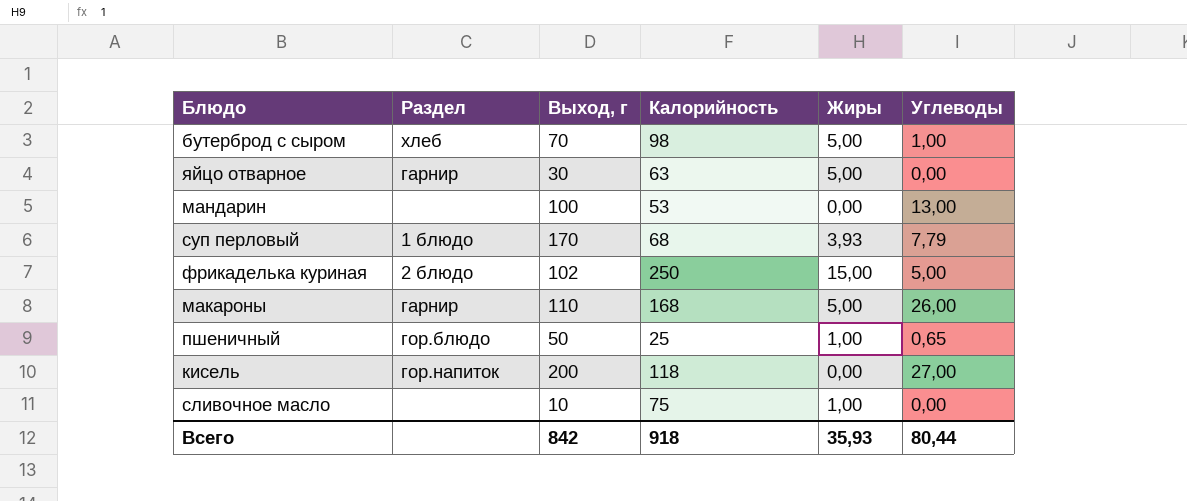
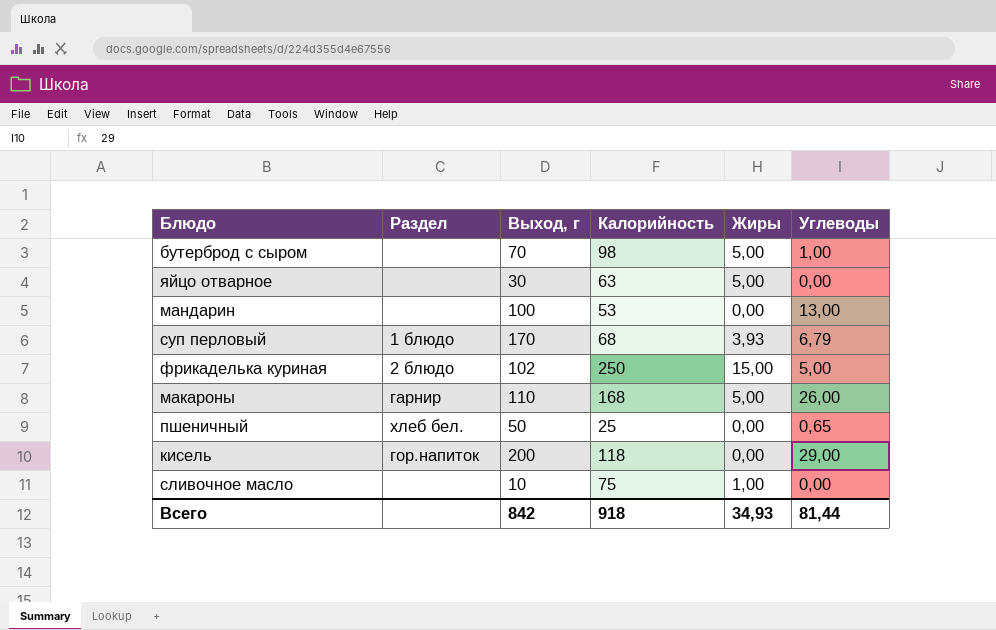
бутерброд с сыром | Раздел: хлеб -> none
яйцо отварное | Раздел: гарнир -> none
суп перловый | Углеводы: 7,79 -> 6,79
пшеничный | Раздел: гор.блюдо -> хлеб бел.
пшеничный | Жиры: 1,00 -> 0,00
кисель | Углеводы: 27,00 -> 29,00
Всего | Жиры: 35,93 -> 34,93
Всего | Углеводы: 80,44 -> 81,44

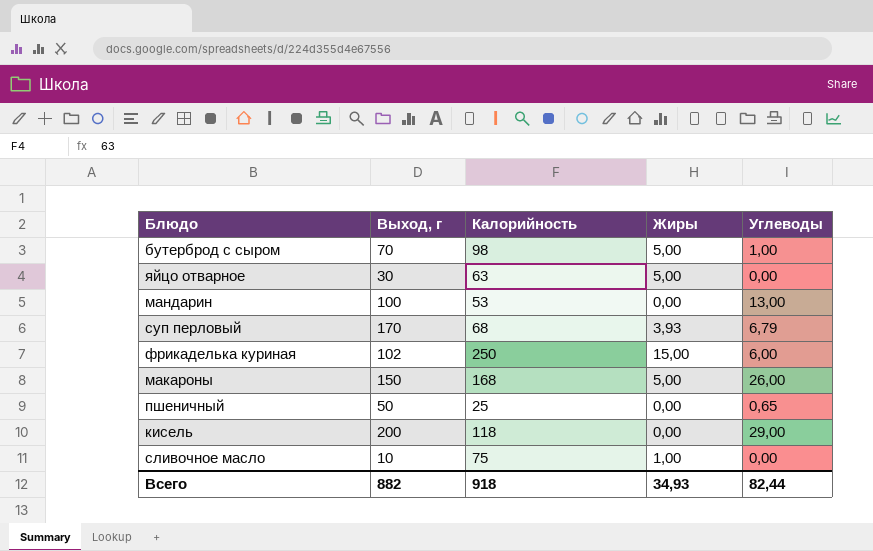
column Раздел | position: 2 -> none
фрикаделька куриная | Углеводы: 5,00 -> 6,00
макароны | Выход, г: 110 -> 150
Всего | Выход, г: 842 -> 882
Всего | Углеводы: 81,44 -> 82,44

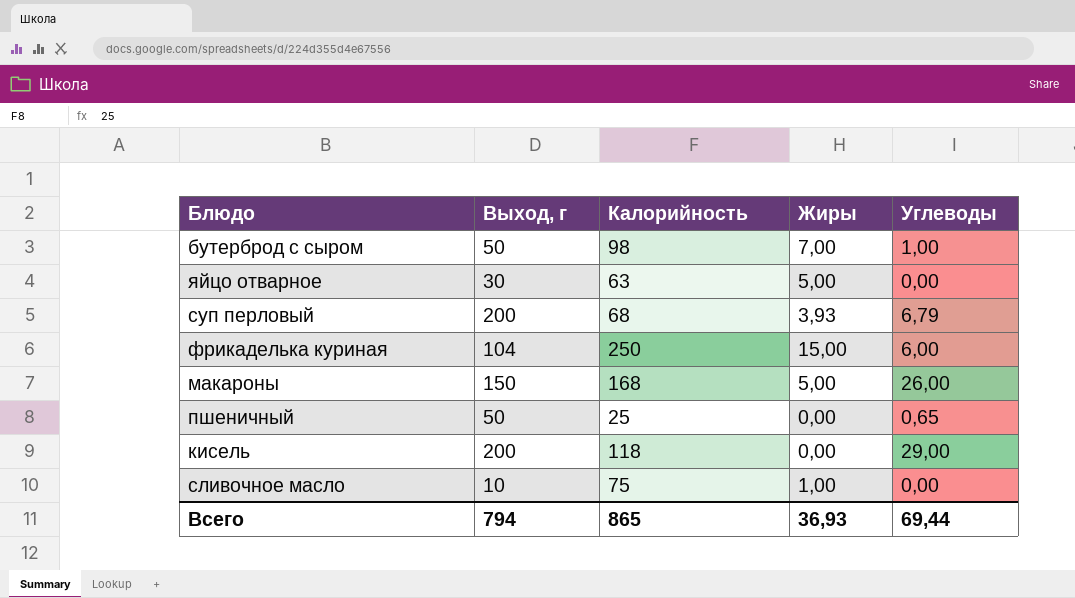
row мандарин: 100 | 53 | 0,00 | 13,00 -> none
бутерброд с сыром | Выход, г: 70 -> 50
бутерброд с сыром | Жиры: 5,00 -> 7,00
суп перловый | Выход, г: 170 -> 200
фрикаделька куриная | Выход, г: 102 -> 104
Всего | Выход, г: 882 -> 794
Всего | Калорийность: 918 -> 865
Всего | Жиры: 34,93 -> 36,93
Всего | Углеводы: 82,44 -> 69,44

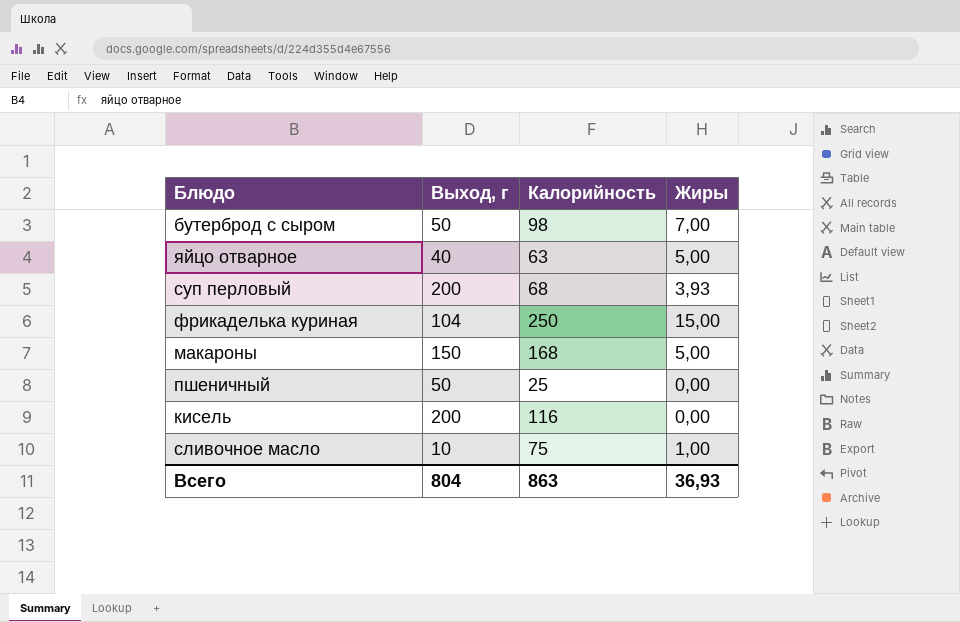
column Углеводы | position: 5 -> none
яйцо отварное | Выход, г: 30 -> 40
кисель | Калорийность: 118 -> 116
Всего | Выход, г: 794 -> 804
Всего | Калорийность: 865 -> 863

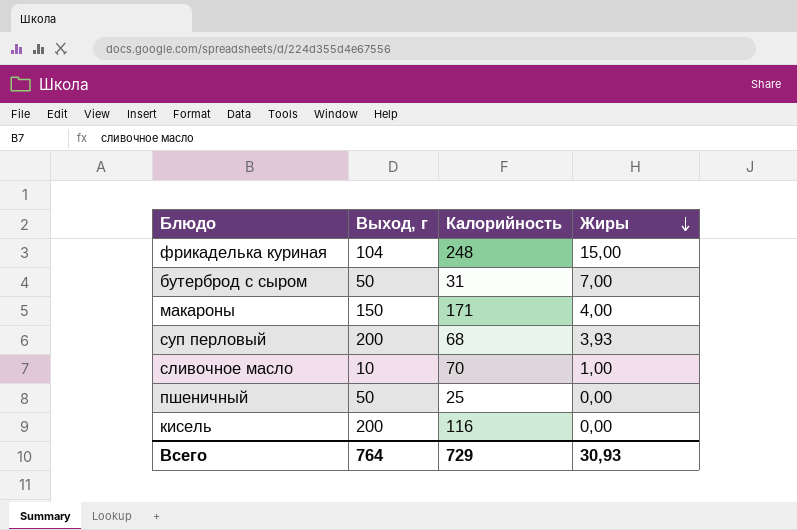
row order: none -> Жиры descending
row яйцо отварное: 40 | 63 | 5,00 -> none
фрикаделька куриная | Калорийность: 250 -> 248
бутерброд с сыром | Калорийность: 98 -> 31
макароны | Калорийность: 168 -> 171
макароны | Жиры: 5,00 -> 4,00
сливочное масло | Калорийность: 75 -> 70
Всего | Выход, г: 804 -> 764
Всего | Калорийность: 863 -> 729
Всего | Жиры: 36,93 -> 30,93

